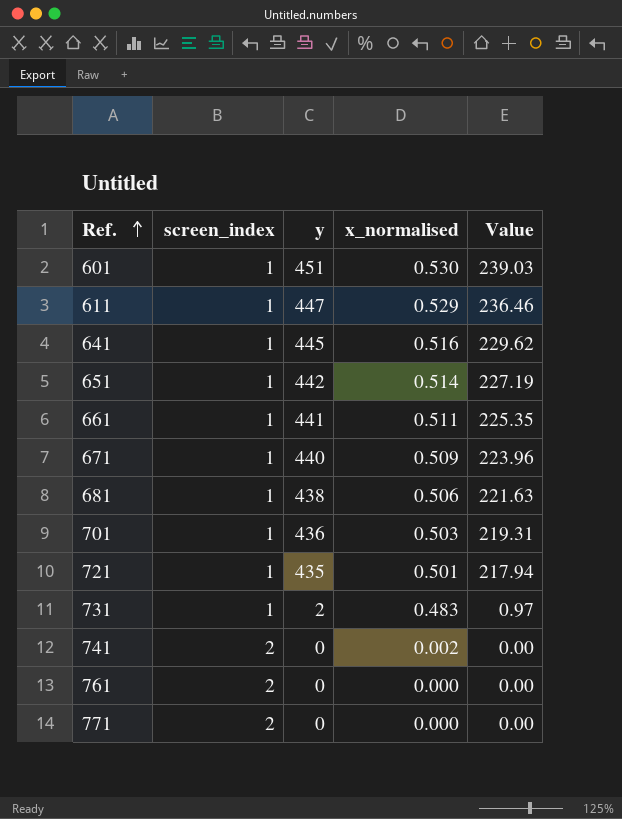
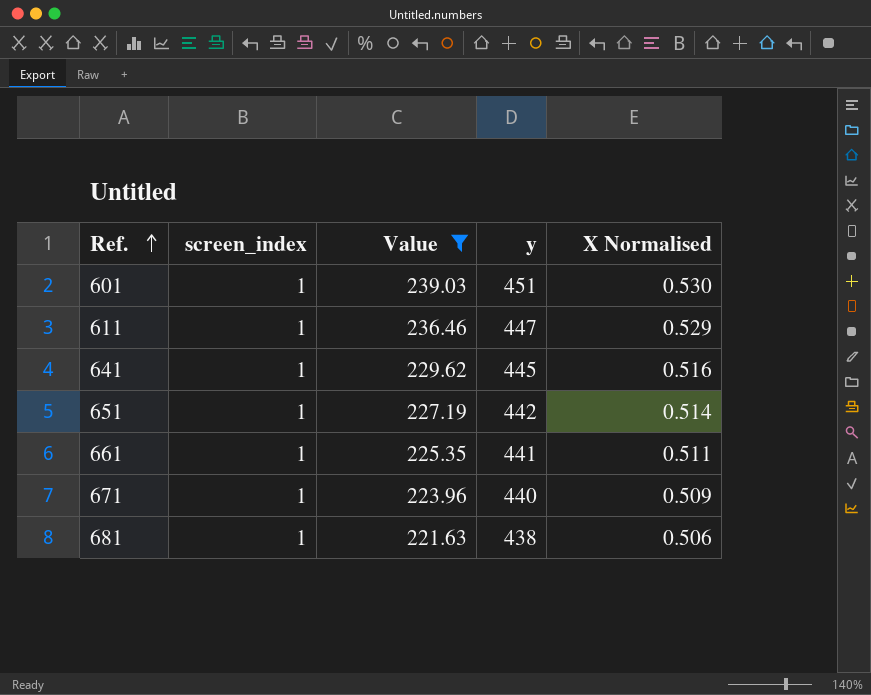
filter: none -> Value >= 221.63
column Value | position: 5 -> 3
column name: x_normalised -> X Normalised

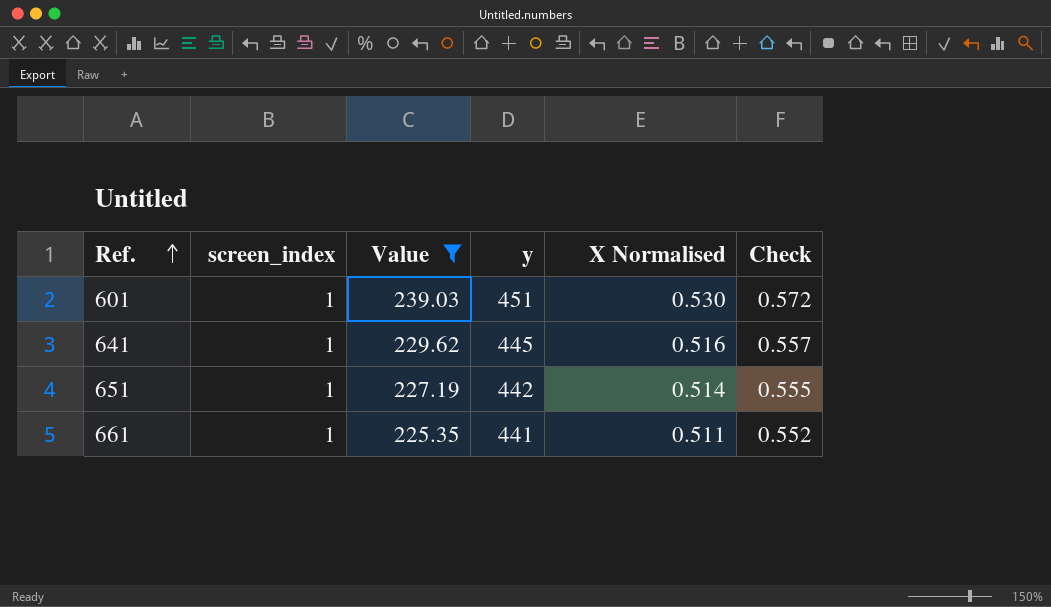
column Check | formula: none -> [X Normalised] * 1.08
row 611: 1 | 236.46 | 447 | 0.529 -> none
row 671: 1 | 223.96 | 440 | 0.509 -> none
row 681: 1 | 221.63 | 438 | 0.506 -> none

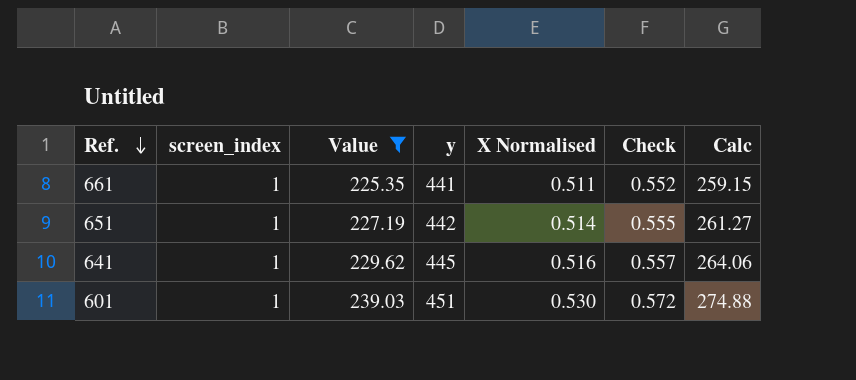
row order: Ref. ascending -> Ref. descending
column Calc | formula: none -> [Value] * 1.15

